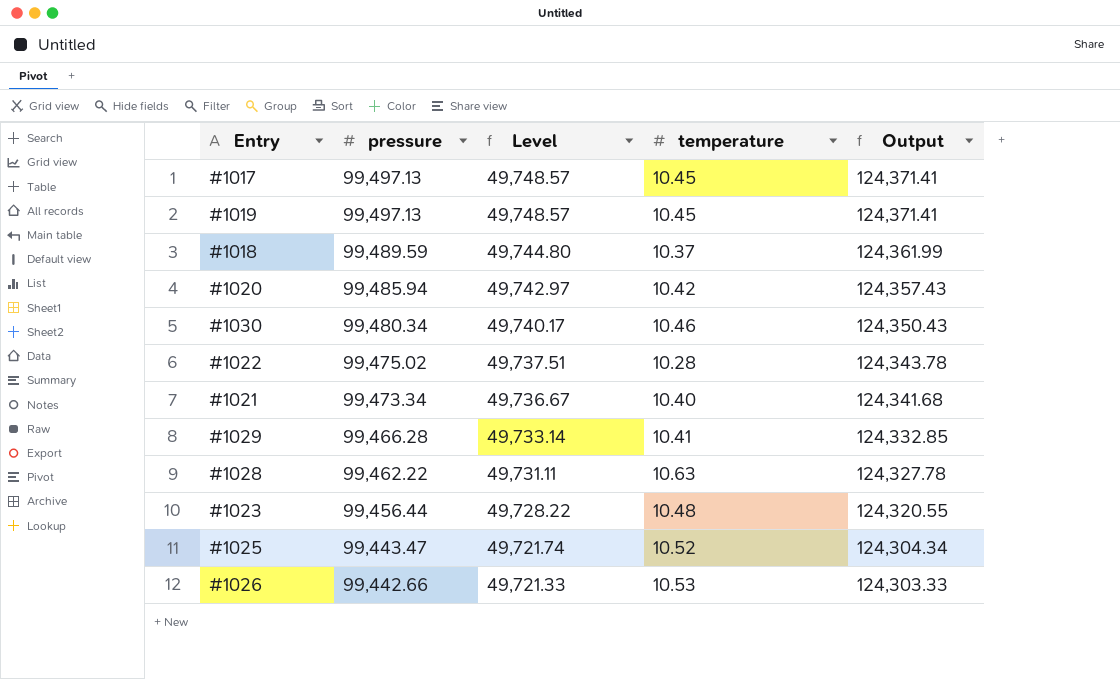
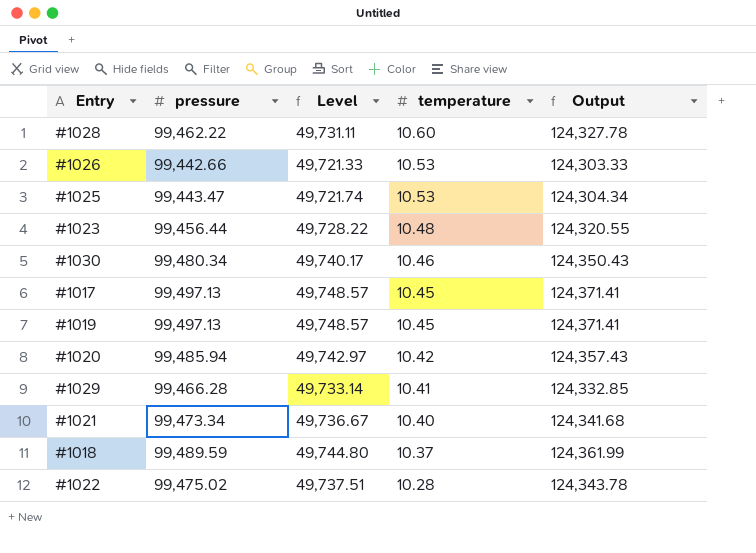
row order: pressure descending -> temperature descending
#1028 | temperature: 10.63 -> 10.60
#1025 | temperature: 10.52 -> 10.53

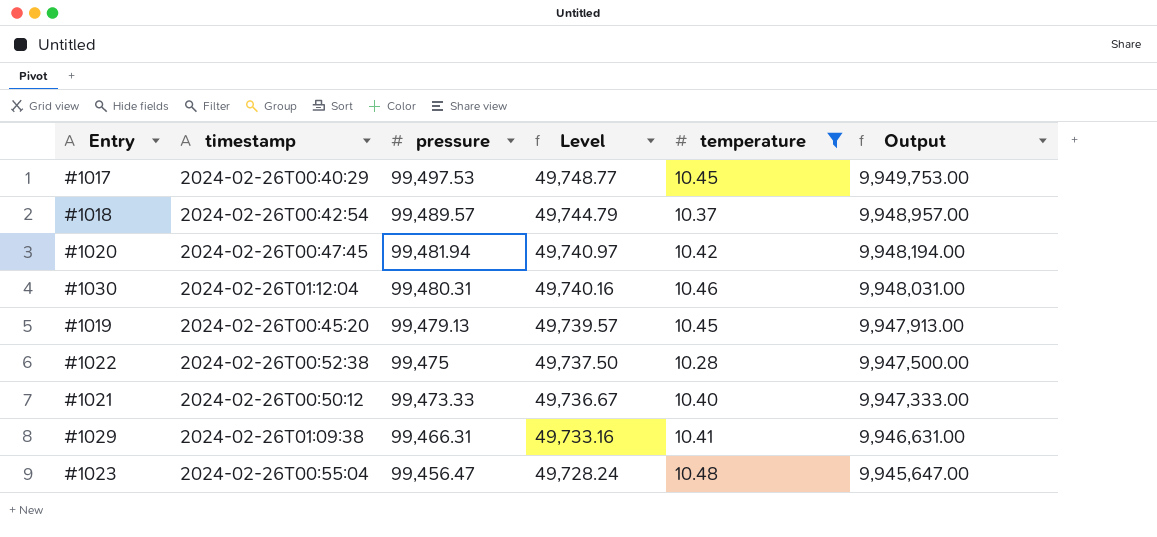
filter: none -> temperature <= 10.48
row order: temperature descending -> pressure descending
column timestamp | position: none -> 2
column Output | formula: [pressure] * 1.25 -> [pressure] * 100
#1017 | pressure: 99,497.13 -> 99,497.53
#1017 | Level: 49,748.57 -> 49,748.77
#1018 | pressure: 99,489.59 -> 99,489.57
#1018 | Level: 49,744.80 -> 49,744.79
#1020 | pressure: 99,485.94 -> 99,481.94
#1020 | Level: 49,742.97 -> 49,740.97
#1030 | pressure: 99,480.34 -> 99,480.31
#1030 | Level: 49,740.17 -> 49,740.16
#1019 | pressure: 99,497.13 -> 99,479.13
#1019 | Level: 49,748.57 -> 49,739.57
#1022 | pressure: 99,475.02 -> 99,475
#1022 | Level: 49,737.51 -> 49,737.50
#1021 | pressure: 99,473.34 -> 99,473.33
#1029 | pressure: 99,466.28 -> 99,466.31
#1029 | Level: 49,733.14 -> 49,733.16
#1023 | pressure: 99,456.44 -> 99,456.47
#1023 | Level: 49,728.22 -> 49,728.24

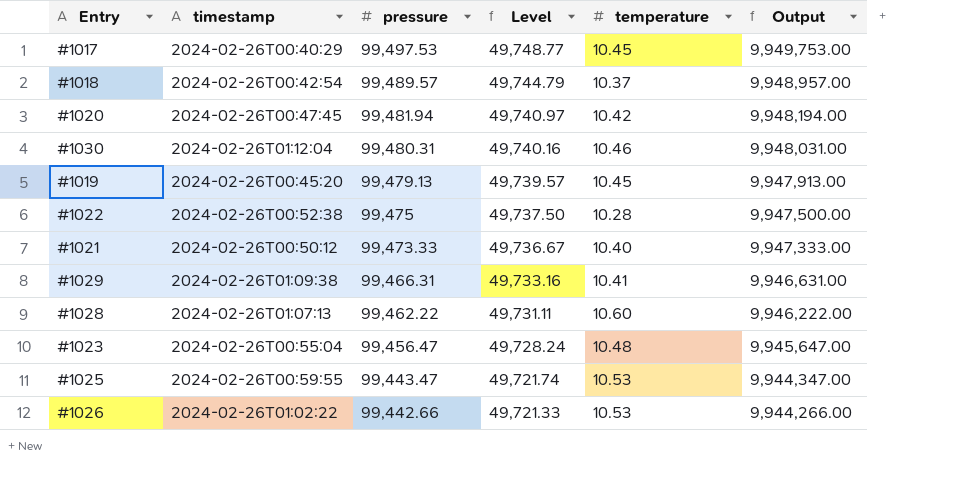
filter: temperature <= 10.48 -> none

